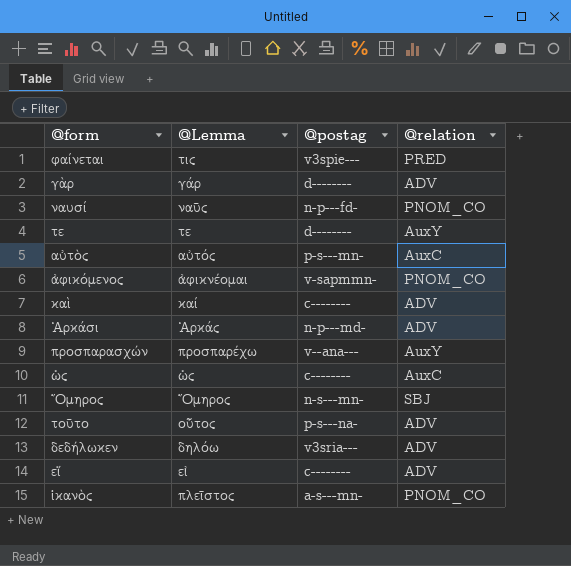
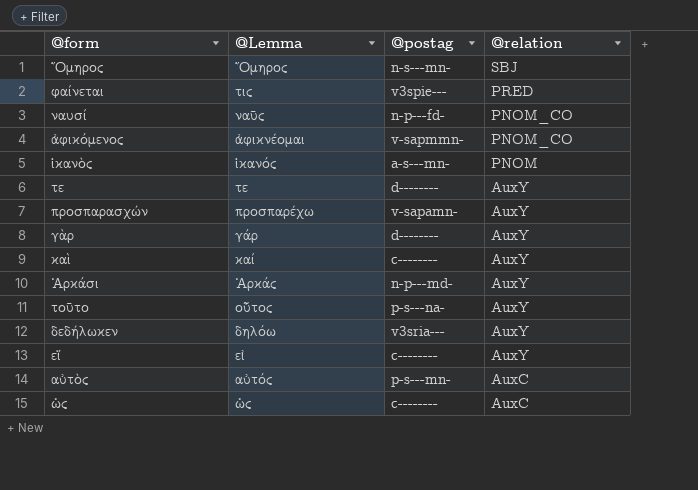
row order: none -> @relation descending
ἱκανὸς | @Lemma: πλεῖστος -> ἱκανός
ἱκανὸς | @relation: PNOM_CO -> PNOM
προσπαρασχών | @postag: v--ana--- -> v-sapamn-
γὰρ | @relation: ADV -> AuxY
καὶ | @relation: ADV -> AuxY
Ἀρκάσι | @relation: ADV -> AuxY
τοῦτο | @relation: ADV -> AuxY
δεδήλωκεν | @relation: ADV -> AuxY
εἴ | @relation: ADV -> AuxY

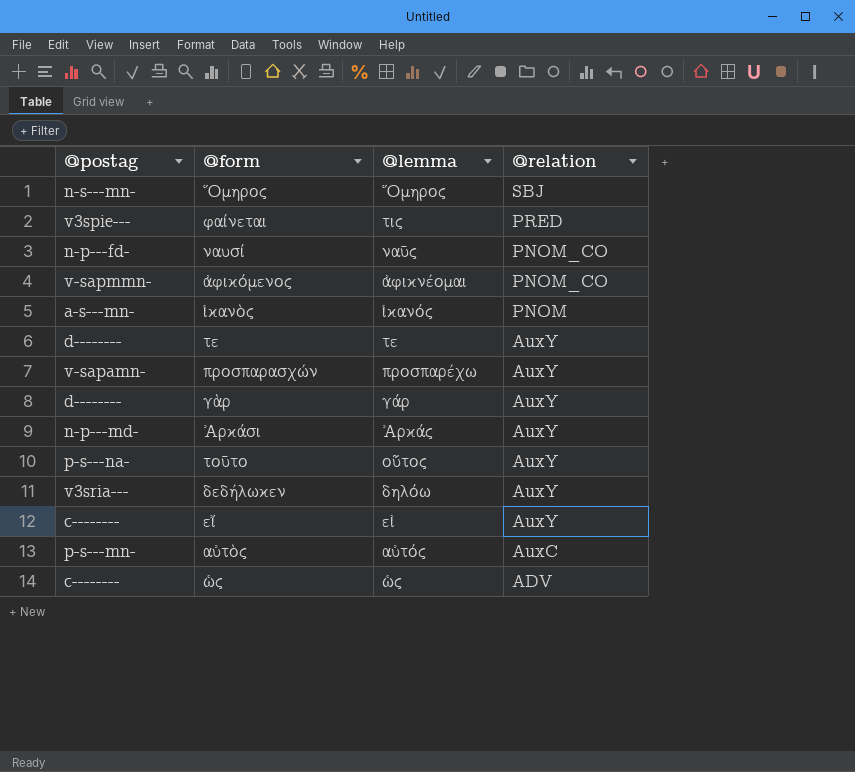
column @postag | position: 3 -> 1
column name: @Lemma -> @lemma
row καὶ: καί | c-------- | AuxY -> none
ὡς | @relation: AuxC -> ADV

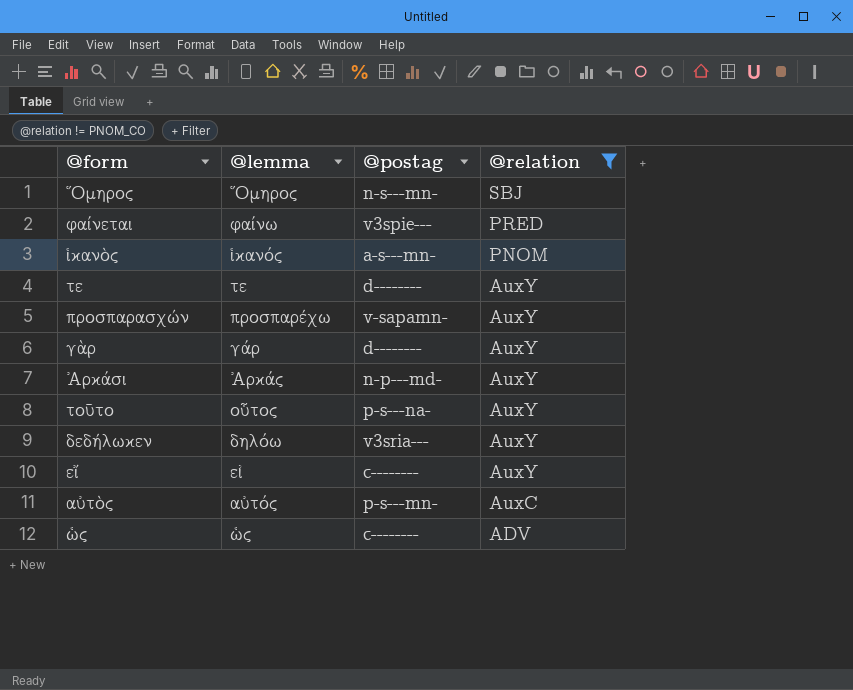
filter: none -> @relation != PNOM_CO
column @postag | position: 1 -> 3
φαίνεται | @lemma: τις -> φαίνω

